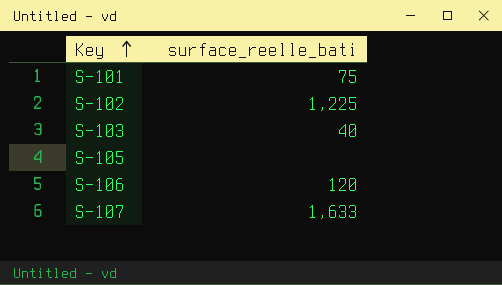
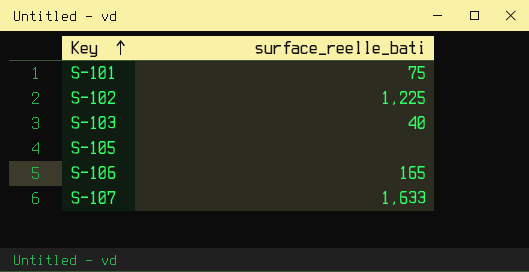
S-106 | surface_reelle_bati: 120 -> 165

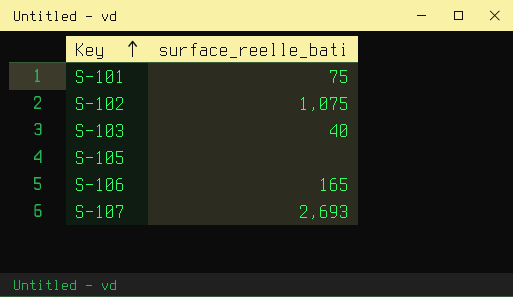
S-102 | surface_reelle_bati: 1,225 -> 1,075
S-107 | surface_reelle_bati: 1,633 -> 2,693

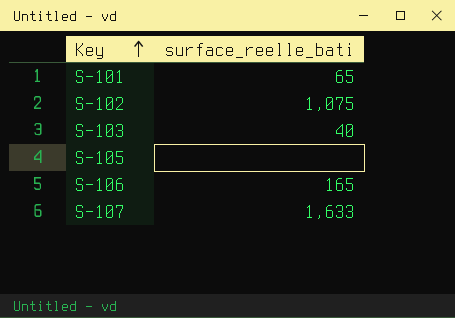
S-101 | surface_reelle_bati: 75 -> 65
S-107 | surface_reelle_bati: 2,693 -> 1,633

